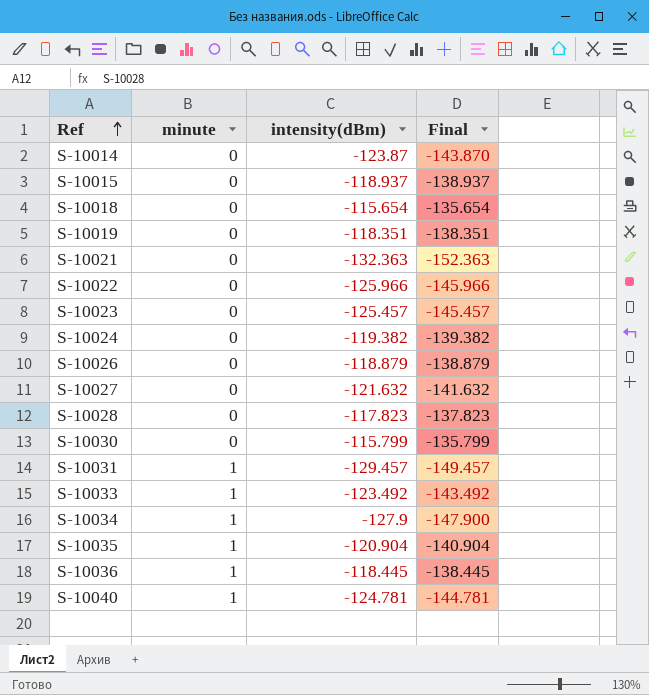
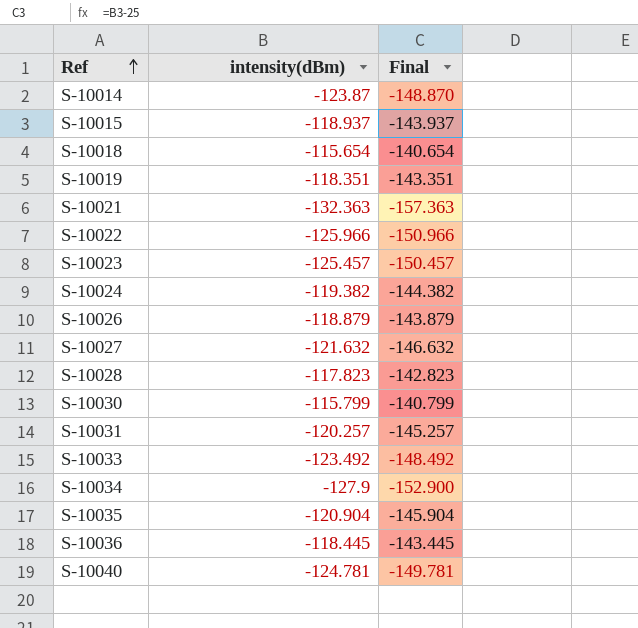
column minute | position: 2 -> none
column Final | formula: [intensity(dBm)] - 20 -> [intensity(dBm)] - 25
S-10031 | intensity(dBm): -129.457 -> -120.257

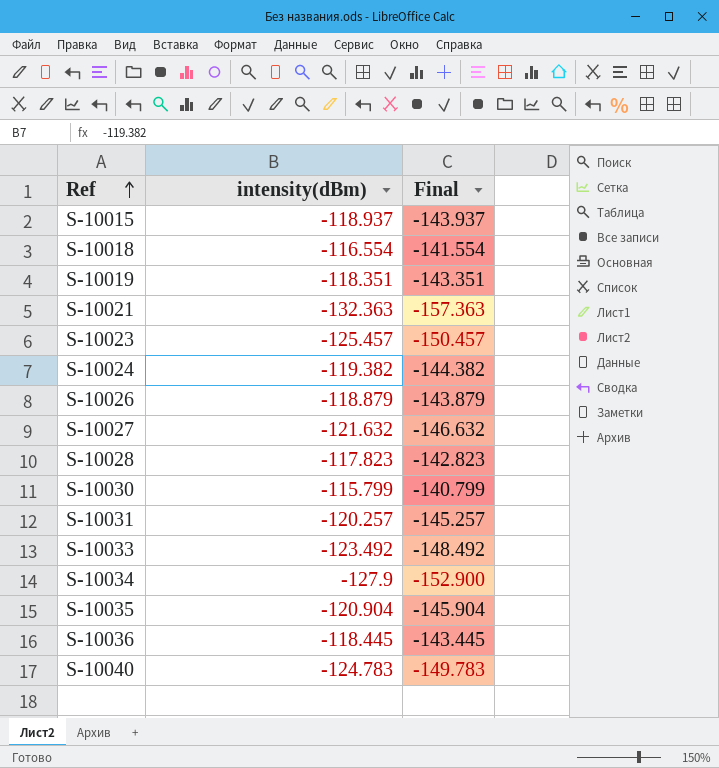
row S-10014: -123.87 | -148.870 -> none
row S-10022: -125.966 | -150.966 -> none
S-10018 | intensity(dBm): -115.654 -> -116.554
S-10018 | Final: -140.654 -> -141.554
S-10040 | intensity(dBm): -124.781 -> -124.783
S-10040 | Final: -149.781 -> -149.783

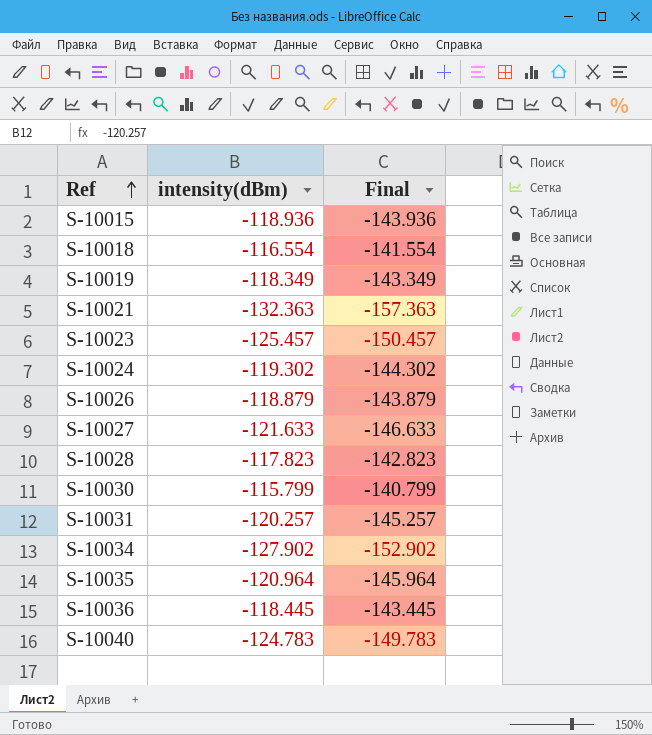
row S-10033: -123.492 | -148.492 -> none
S-10015 | intensity(dBm): -118.937 -> -118.936
S-10015 | Final: -143.937 -> -143.936
S-10019 | intensity(dBm): -118.351 -> -118.349
S-10019 | Final: -143.351 -> -143.349
S-10024 | intensity(dBm): -119.382 -> -119.302
S-10024 | Final: -144.382 -> -144.302
S-10027 | intensity(dBm): -121.632 -> -121.633
S-10027 | Final: -146.632 -> -146.633
S-10034 | intensity(dBm): -127.9 -> -127.902
S-10034 | Final: -152.900 -> -152.902
S-10035 | intensity(dBm): -120.904 -> -120.964
S-10035 | Final: -145.904 -> -145.964

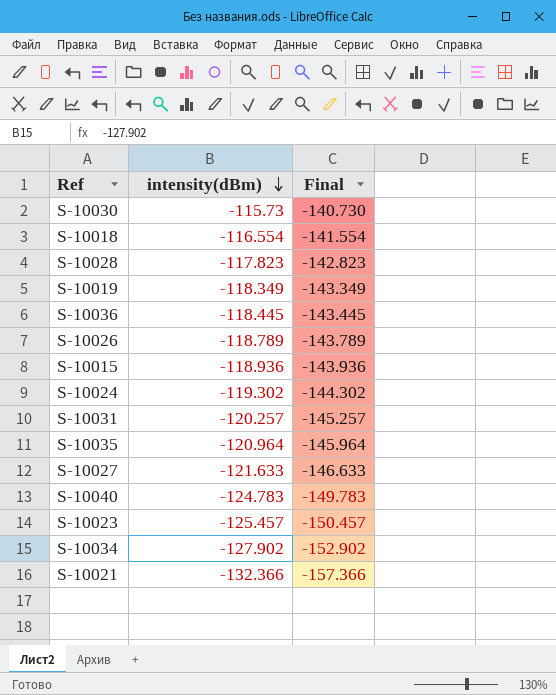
row order: Ref ascending -> intensity(dBm) descending
S-10030 | intensity(dBm): -115.799 -> -115.73
S-10030 | Final: -140.799 -> -140.730
S-10026 | intensity(dBm): -118.879 -> -118.789
S-10026 | Final: -143.879 -> -143.789
S-10021 | intensity(dBm): -132.363 -> -132.366
S-10021 | Final: -157.363 -> -157.366

